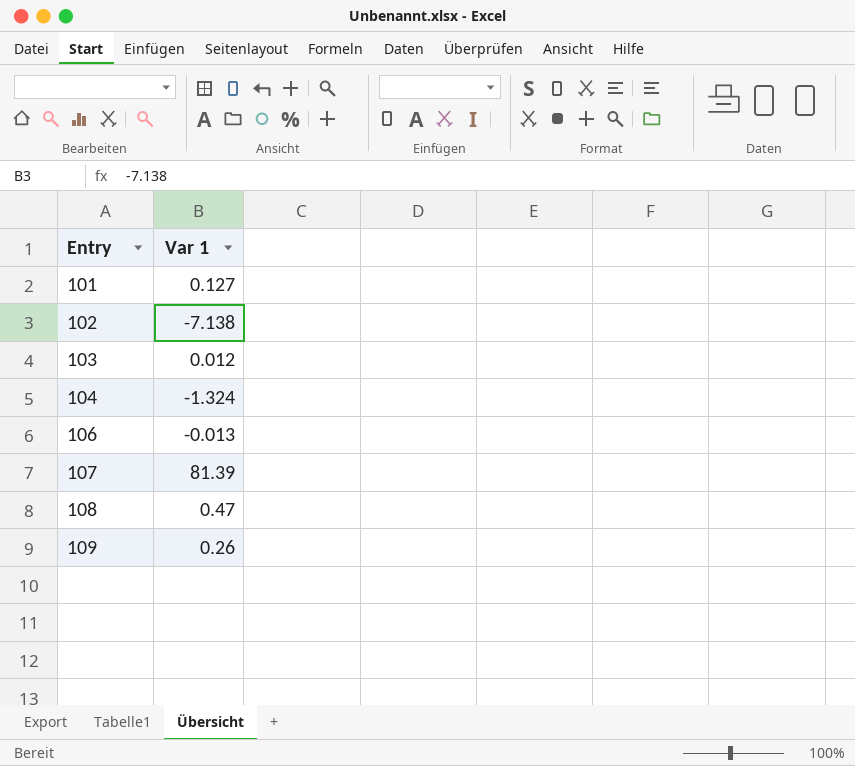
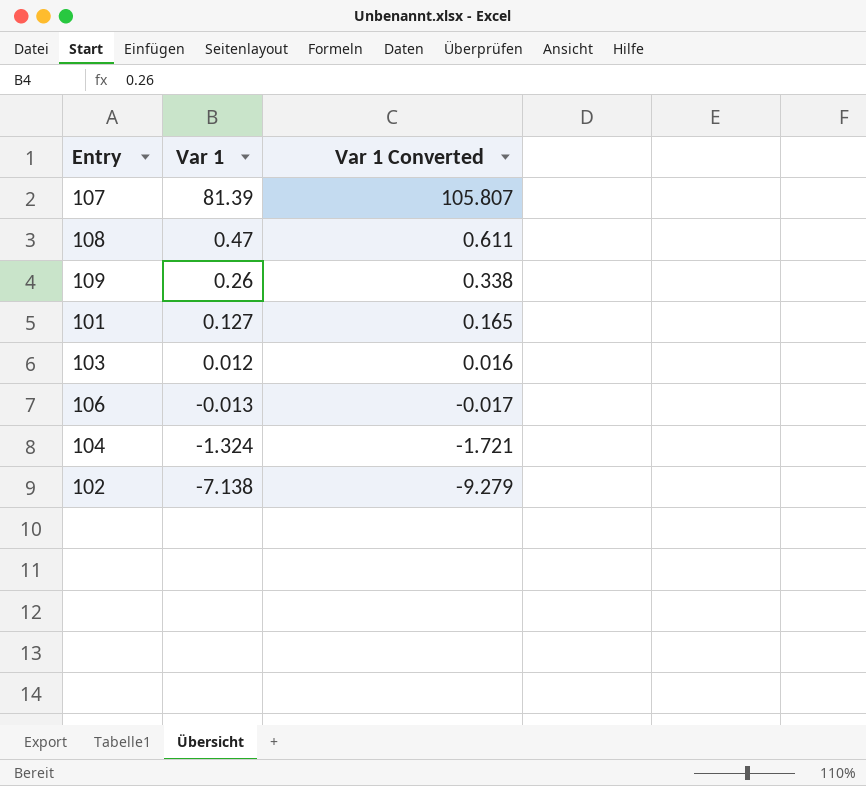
row order: Entry ascending -> Var 1 descending
column Var 1 Converted | formula: none -> [Var 1] * 1.3

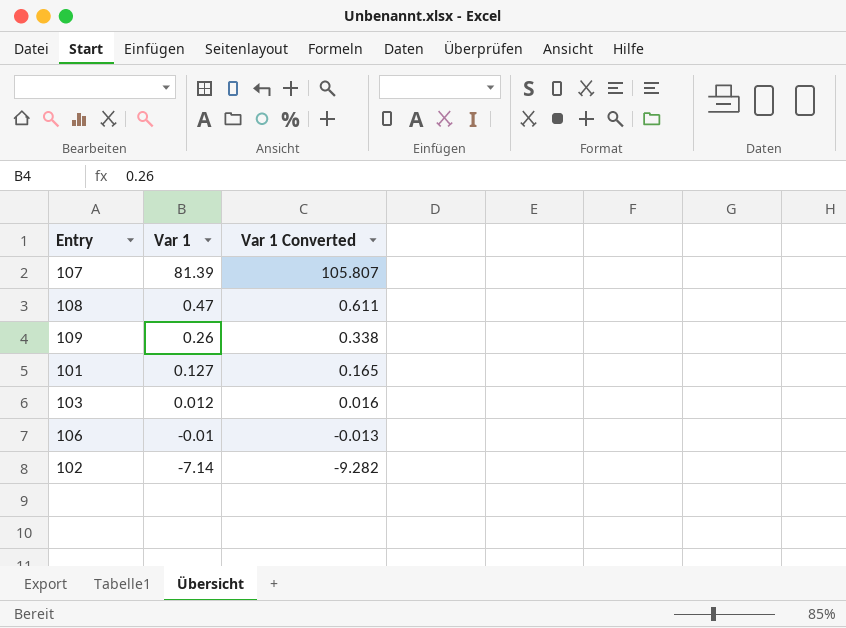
row 104: -1.324 | -1.721 -> none
106 | Var 1: -0.013 -> -0.01
106 | Var 1 Converted: -0.017 -> -0.013
102 | Var 1: -7.138 -> -7.14
102 | Var 1 Converted: -9.279 -> -9.282

